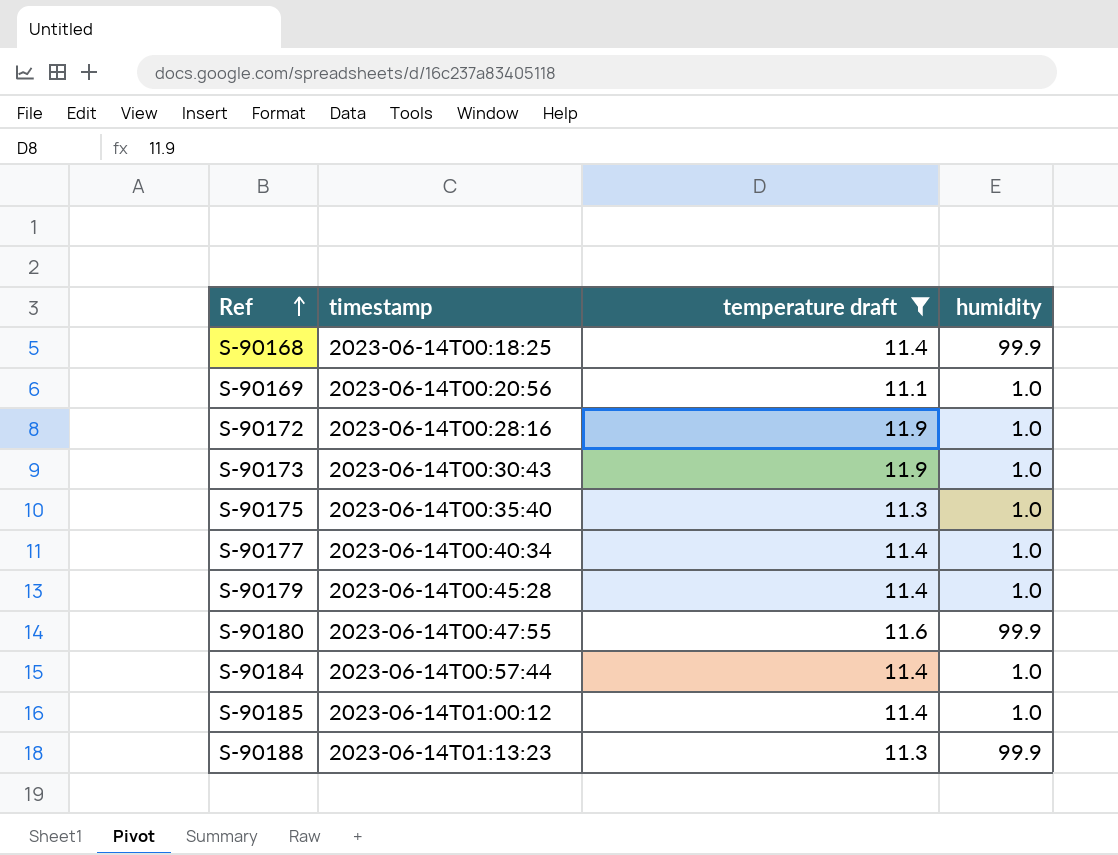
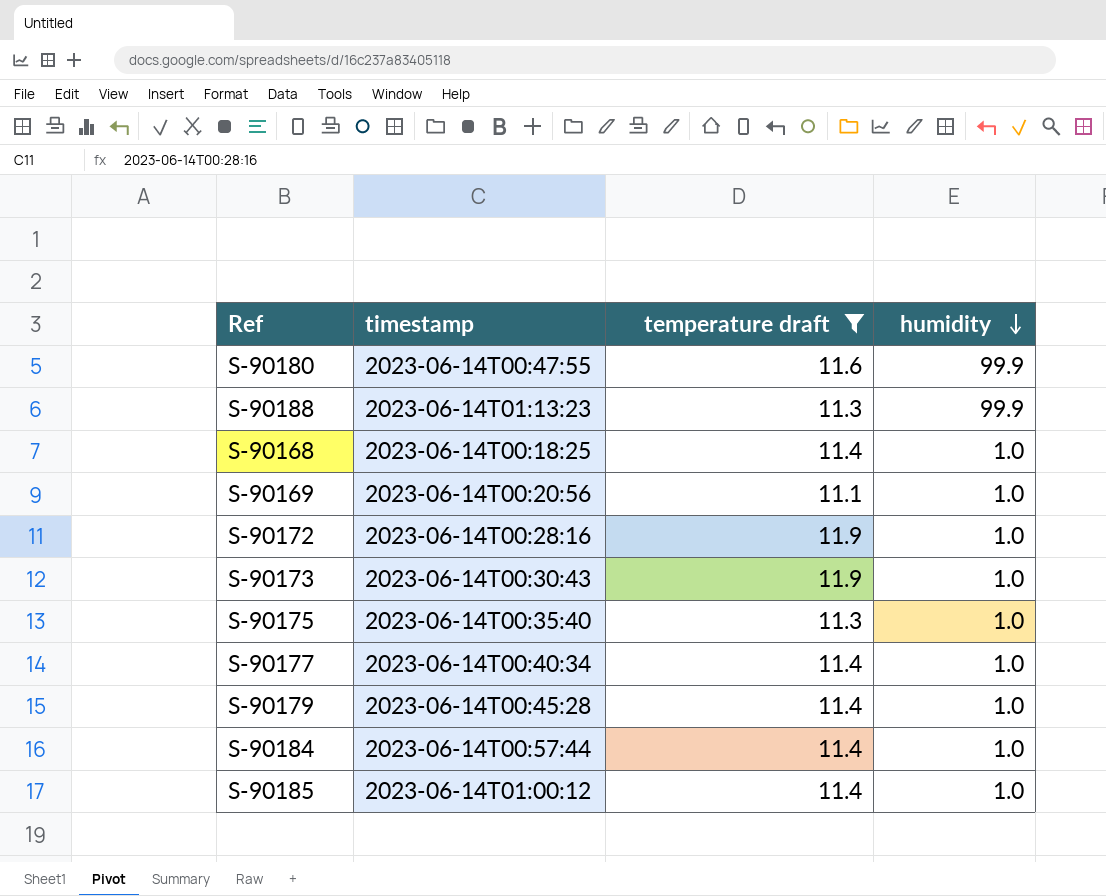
row order: Ref ascending -> humidity descending
S-90168 | humidity: 99.9 -> 1.0

